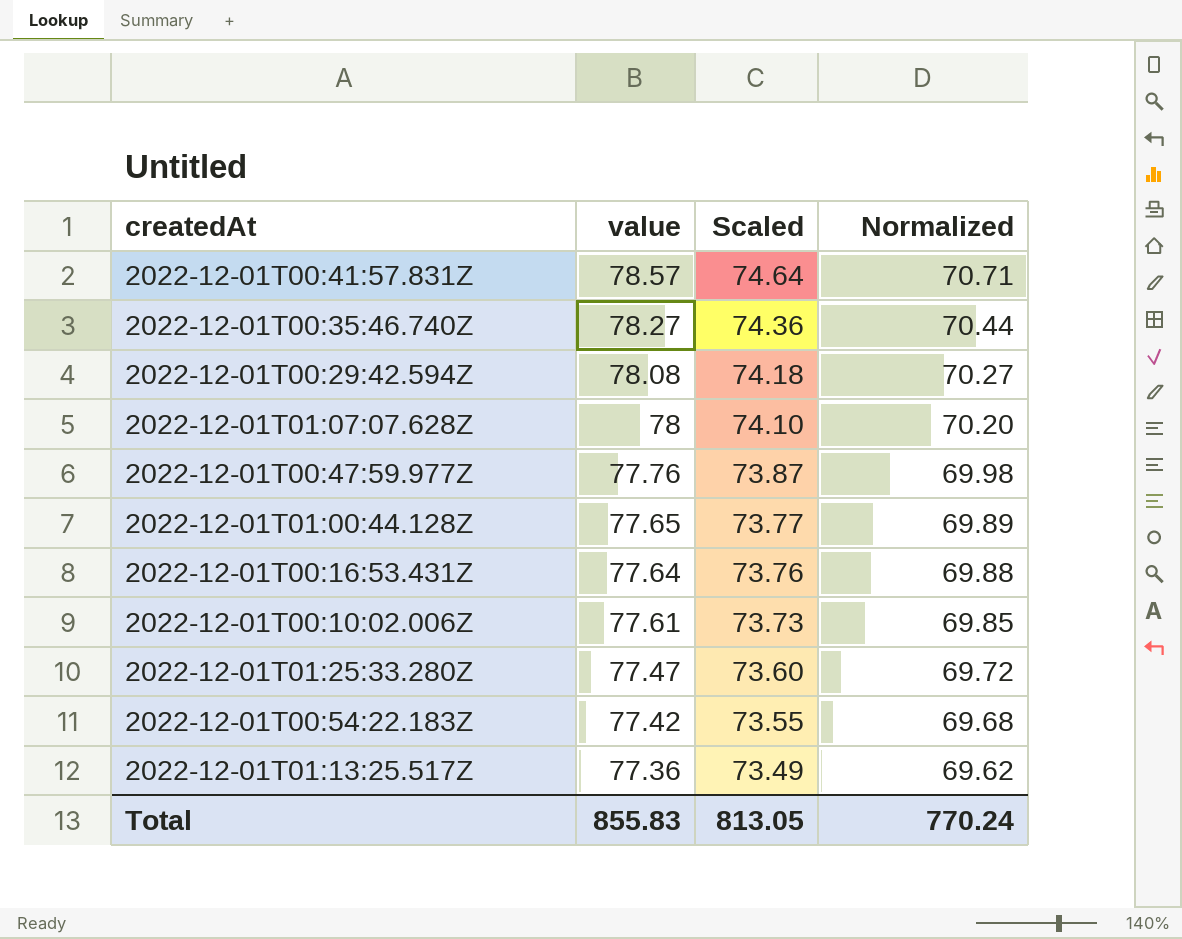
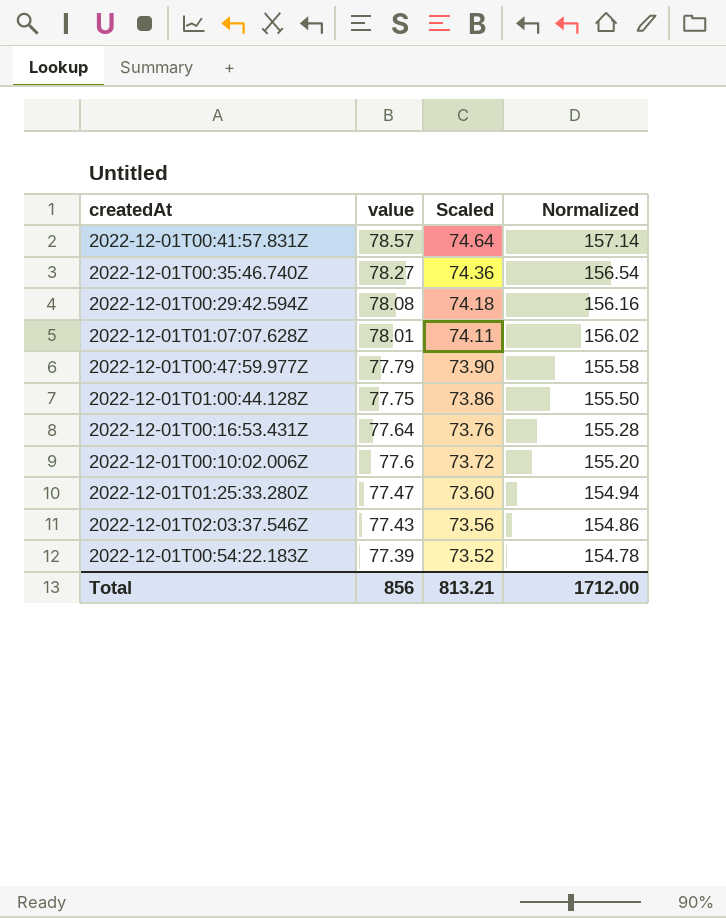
column Normalized | formula: [value] * 0.9 -> [value] * 2
row 2022-12-01T01:13:25.517Z: 77.36 | 73.49 | 69.62 -> none
2022-12-01T01:07:07.628Z | value: 78 -> 78.01
2022-12-01T01:07:07.628Z | Scaled: 74.10 -> 74.11
2022-12-01T00:47:59.977Z | value: 77.76 -> 77.79
2022-12-01T00:47:59.977Z | Scaled: 73.87 -> 73.90
2022-12-01T01:00:44.128Z | value: 77.65 -> 77.75
2022-12-01T01:00:44.128Z | Scaled: 73.77 -> 73.86
2022-12-01T00:10:02.006Z | value: 77.61 -> 77.6
2022-12-01T00:10:02.006Z | Scaled: 73.73 -> 73.72
row 2022-12-01T02:03:37.546Z: none -> 77.43 | 73.56 | 154.86
2022-12-01T00:54:22.183Z | value: 77.42 -> 77.39
2022-12-01T00:54:22.183Z | Scaled: 73.55 -> 73.52
Total | value: 855.83 -> 856
Total | Scaled: 813.05 -> 813.21
Total | Normalized: 770.24 -> 1712.00

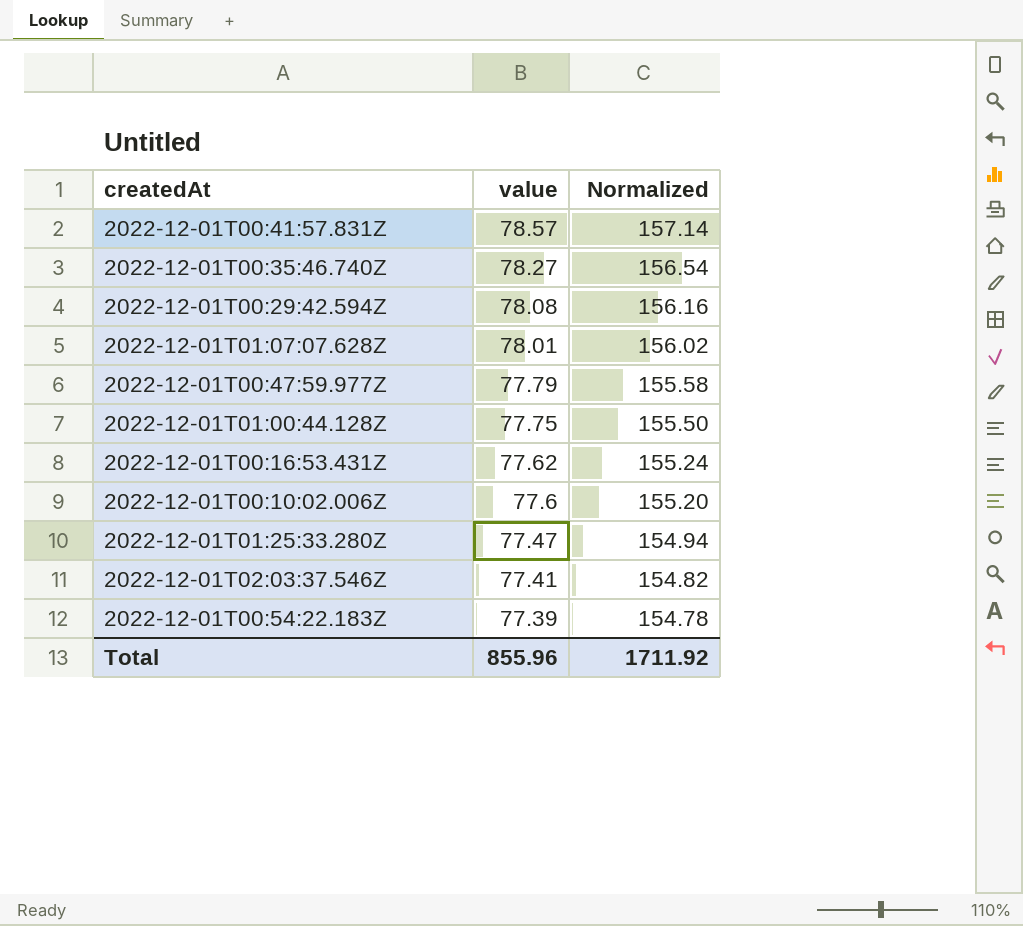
column Scaled | formula: [value] * 0.95 -> none
2022-12-01T00:16:53.431Z | value: 77.64 -> 77.62
2022-12-01T00:16:53.431Z | Normalized: 155.28 -> 155.24
2022-12-01T02:03:37.546Z | value: 77.43 -> 77.41
2022-12-01T02:03:37.546Z | Normalized: 154.86 -> 154.82
Total | value: 856 -> 855.96
Total | Normalized: 1712.00 -> 1711.92

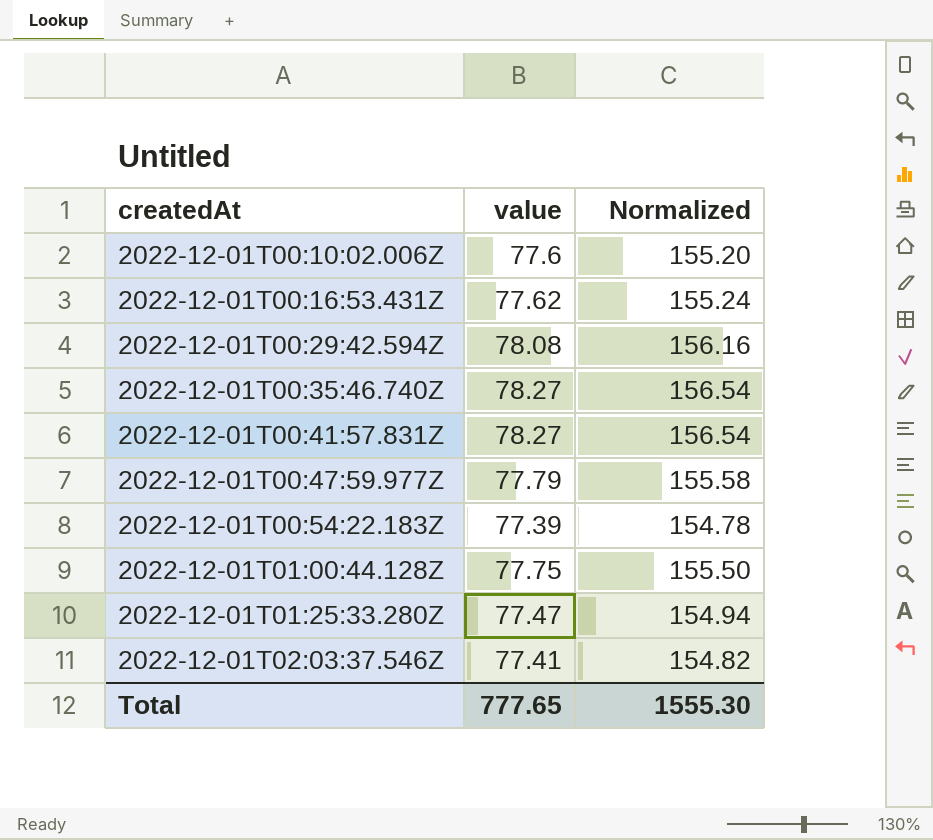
row order: value descending -> createdAt ascending
row 2022-12-01T01:07:07.628Z: 78.01 | 156.02 -> none
2022-12-01T00:41:57.831Z | value: 78.57 -> 78.27
2022-12-01T00:41:57.831Z | Normalized: 157.14 -> 156.54
Total | value: 855.96 -> 777.65
Total | Normalized: 1711.92 -> 1555.30

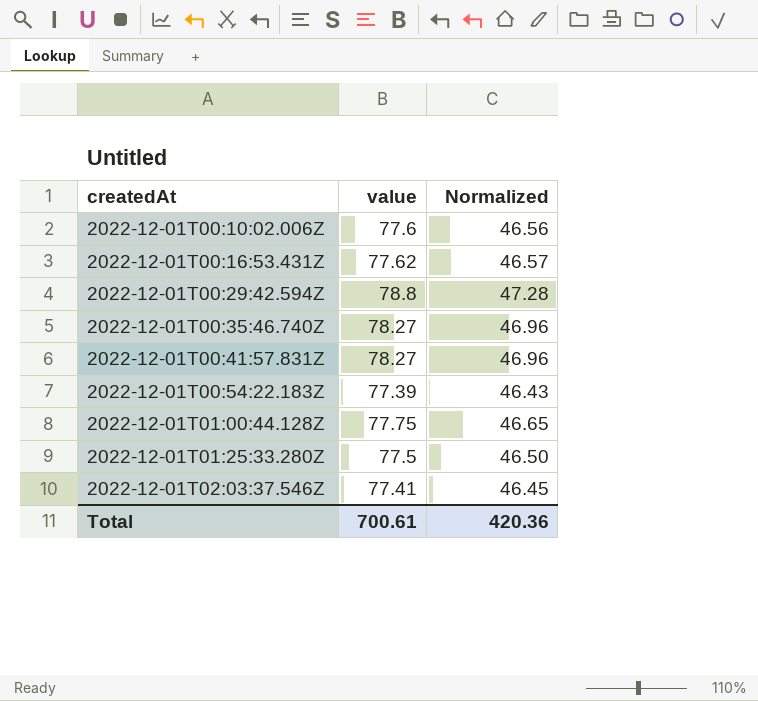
column Normalized | formula: [value] * 2 -> [value] * 0.6
row 2022-12-01T00:47:59.977Z: 77.79 | 155.58 -> none
2022-12-01T00:29:42.594Z | value: 78.08 -> 78.8
2022-12-01T01:25:33.280Z | value: 77.47 -> 77.5
Total | value: 777.65 -> 700.61
Total | Normalized: 1555.30 -> 420.36

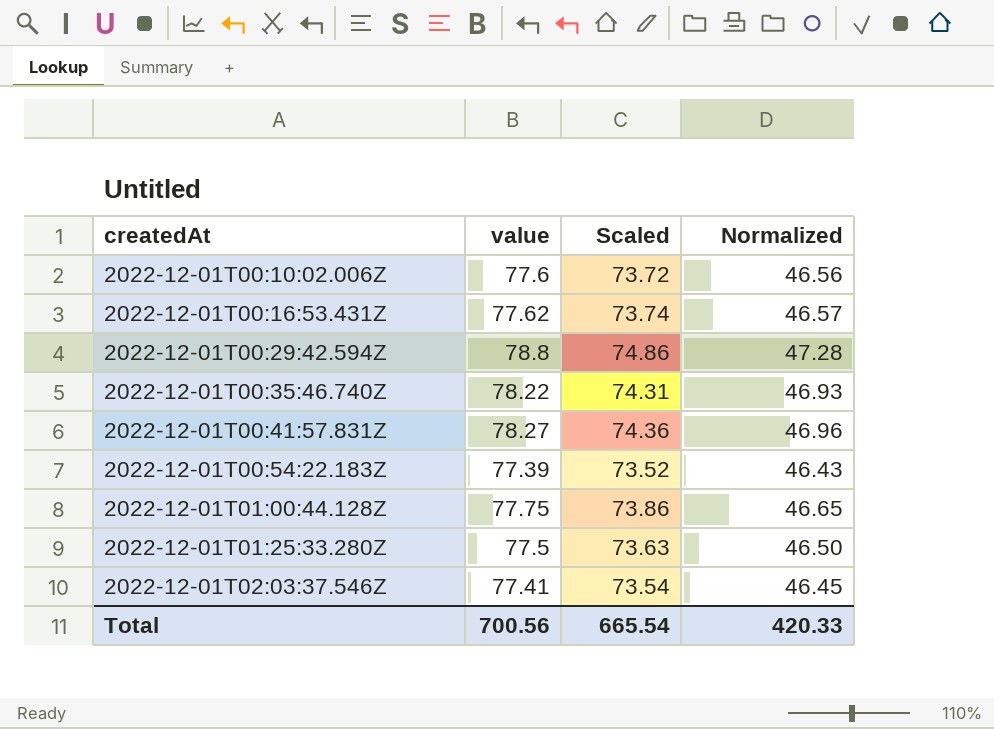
column Scaled | formula: none -> [value] * 0.95
2022-12-01T00:35:46.740Z | value: 78.27 -> 78.22
2022-12-01T00:35:46.740Z | Normalized: 46.96 -> 46.93
Total | value: 700.61 -> 700.56
Total | Normalized: 420.36 -> 420.33

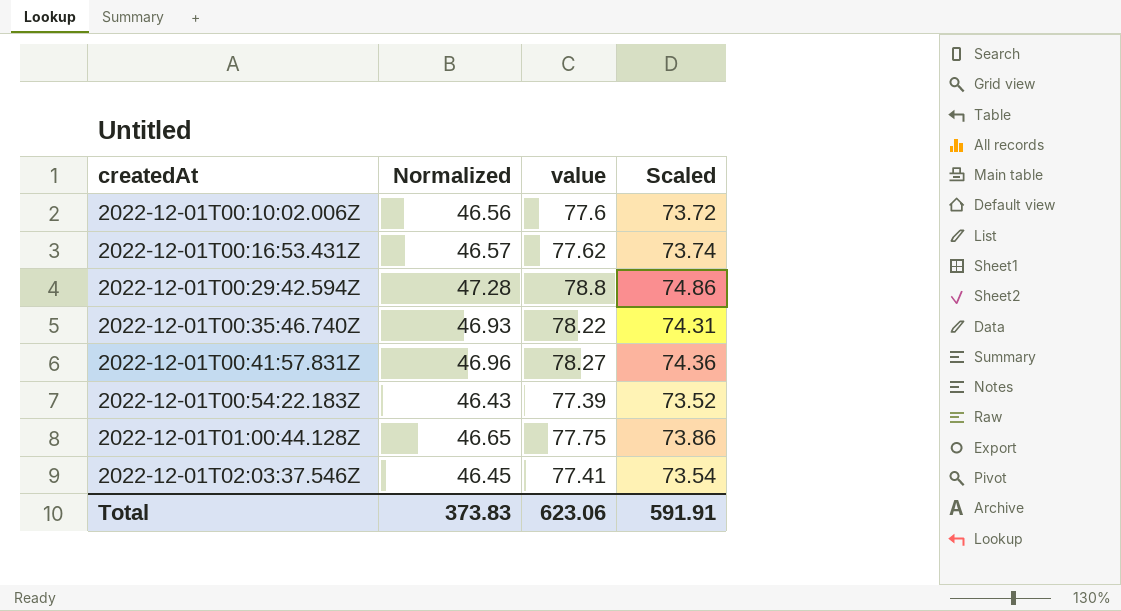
column Normalized | position: 4 -> 2
row 2022-12-01T01:25:33.280Z: 77.5 | 73.63 | 46.50 -> none
Total | Normalized: 420.33 -> 373.83
Total | value: 700.56 -> 623.06
Total | Scaled: 665.54 -> 591.91

